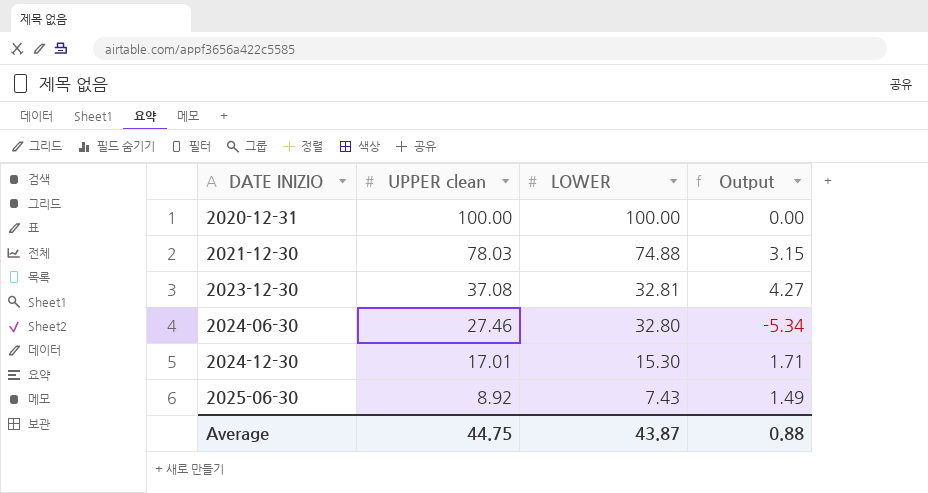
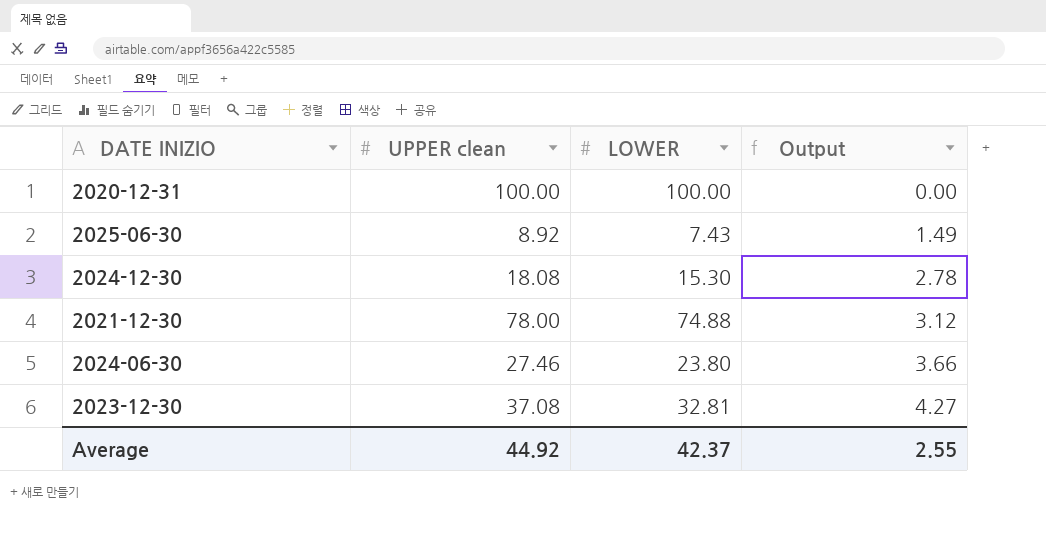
row order: DATE INIZIO ascending -> Output ascending
2024-12-30 | UPPER clean: 17.01 -> 18.08
2024-12-30 | Output: 1.71 -> 2.78
2021-12-30 | UPPER clean: 78.03 -> 78.00
2021-12-30 | Output: 3.15 -> 3.12
2024-06-30 | LOWER: 32.80 -> 23.80
2024-06-30 | Output: -5.34 -> 3.66
Average | UPPER clean: 44.75 -> 44.92
Average | LOWER: 43.87 -> 42.37
Average | Output: 0.88 -> 2.55

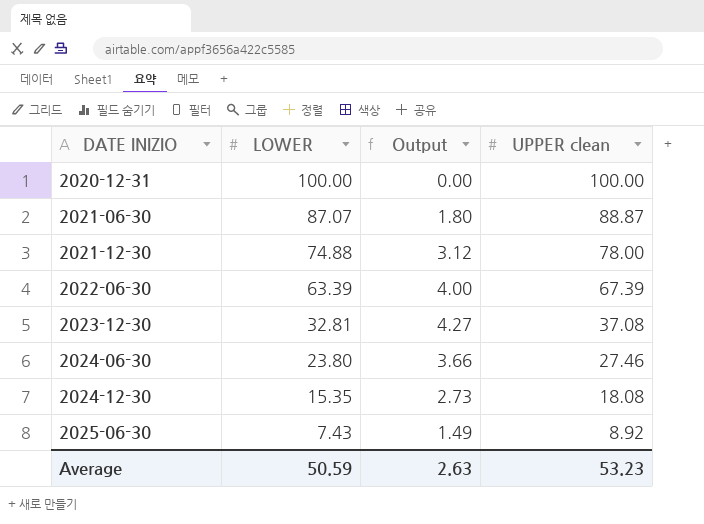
row order: Output ascending -> DATE INIZIO ascending
column UPPER clean | position: 2 -> 4
row 2021-06-30: none -> 87.07 | 1.80 | 88.87
row 2022-06-30: none -> 63.39 | 4.00 | 67.39
2024-12-30 | LOWER: 15.30 -> 15.35
2024-12-30 | Output: 2.78 -> 2.73
Average | LOWER: 42.37 -> 50.59
Average | Output: 2.55 -> 2.63
Average | UPPER clean: 44.92 -> 53.23

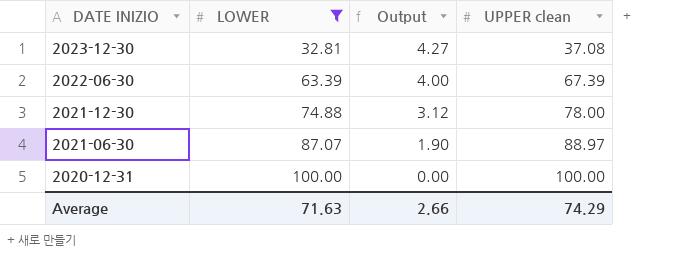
filter: none -> LOWER >= 32.81
row order: DATE INIZIO ascending -> DATE INIZIO descending
2021-06-30 | Output: 1.80 -> 1.90
2021-06-30 | UPPER clean: 88.87 -> 88.97
Average | LOWER: 50.59 -> 71.63
Average | Output: 2.63 -> 2.66
Average | UPPER clean: 53.23 -> 74.29

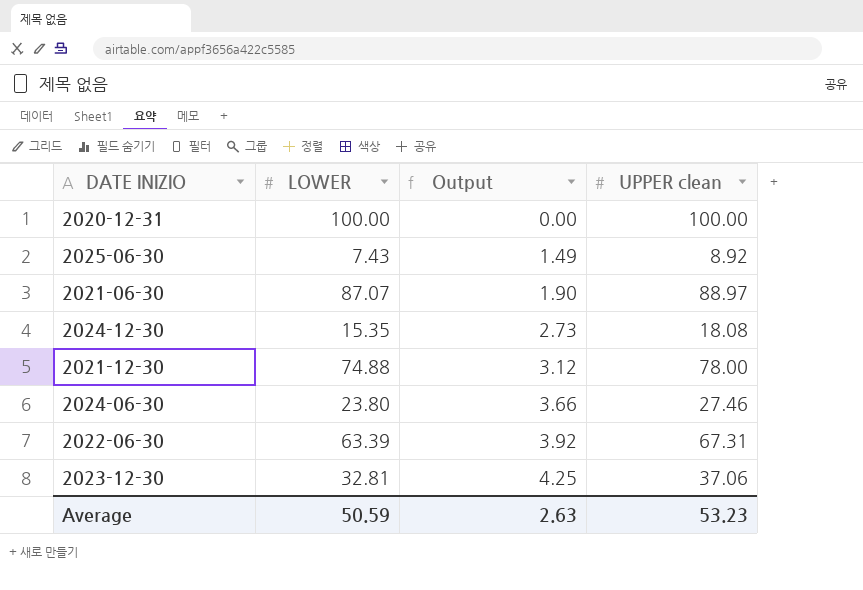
filter: LOWER >= 32.81 -> none
row order: DATE INIZIO descending -> Output ascending
2022-06-30 | Output: 4.00 -> 3.92
2022-06-30 | UPPER clean: 67.39 -> 67.31
2023-12-30 | Output: 4.27 -> 4.25
2023-12-30 | UPPER clean: 37.08 -> 37.06
Average | LOWER: 71.63 -> 50.59
Average | Output: 2.66 -> 2.63
Average | UPPER clean: 74.29 -> 53.23

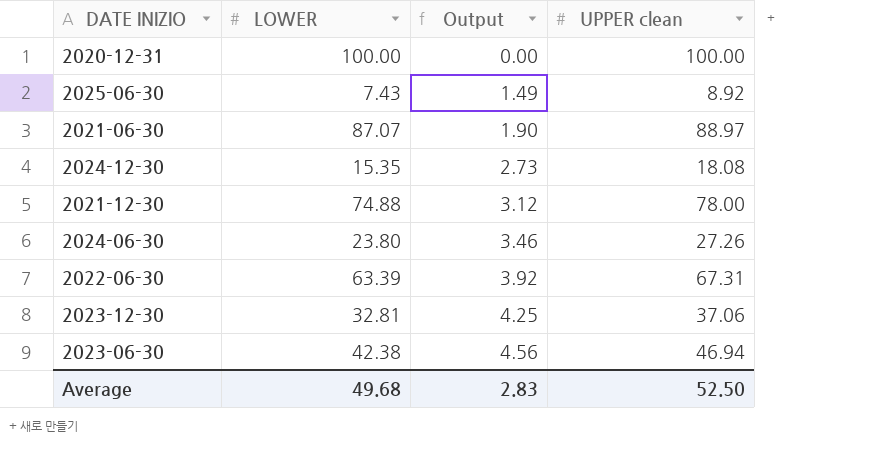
2024-06-30 | Output: 3.66 -> 3.46
2024-06-30 | UPPER clean: 27.46 -> 27.26
row 2023-06-30: none -> 42.38 | 4.56 | 46.94
Average | LOWER: 50.59 -> 49.68
Average | Output: 2.63 -> 2.83
Average | UPPER clean: 53.23 -> 52.50

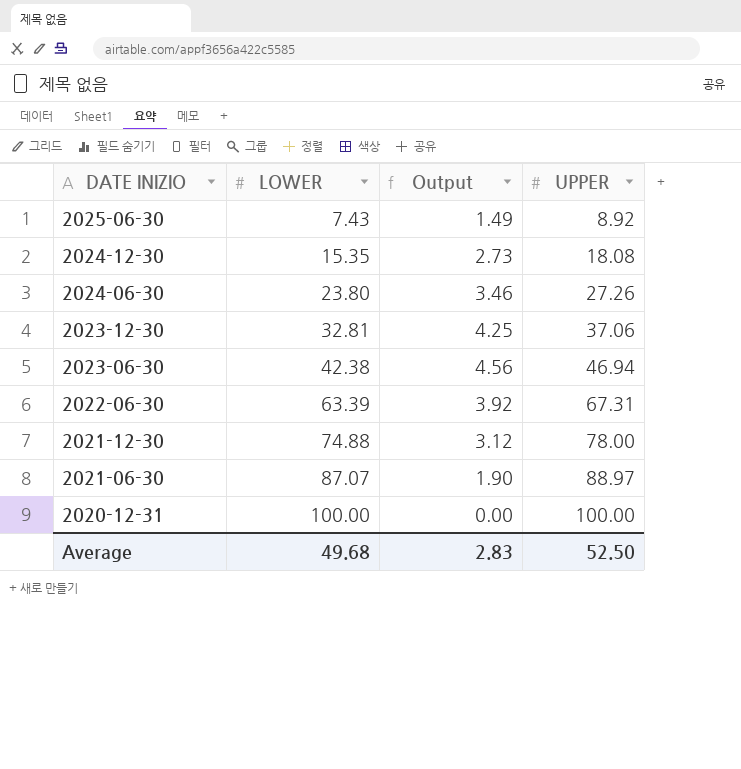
row order: Output ascending -> DATE INIZIO descending
column name: UPPER clean -> UPPER

